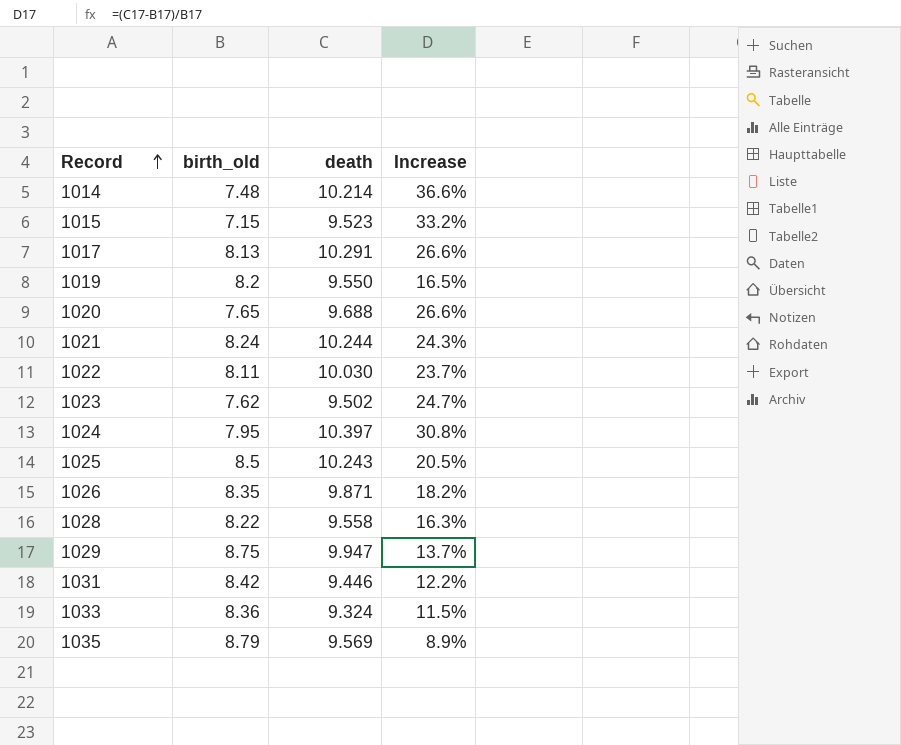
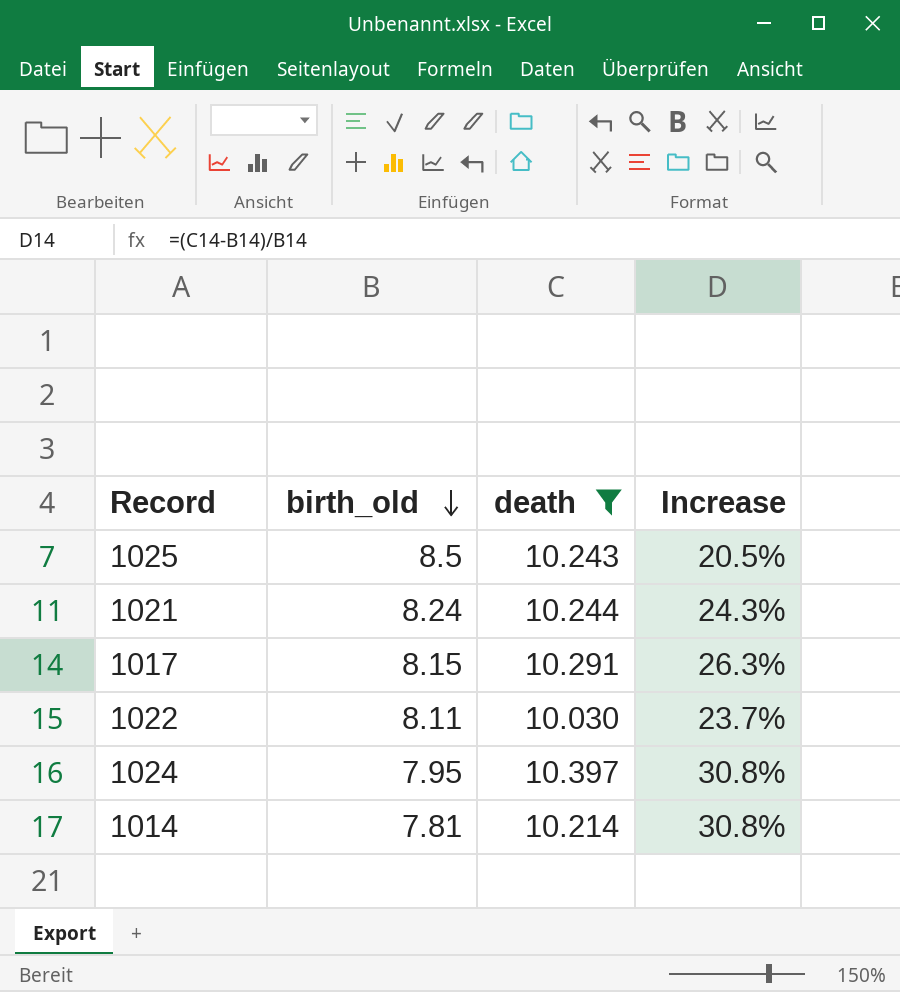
filter: none -> death >= 10.030
row order: Record ascending -> birth_old descending
1017 | birth_old: 8.13 -> 8.15
1017 | Increase: 26.6% -> 26.3%
1014 | birth_old: 7.48 -> 7.81
1014 | Increase: 36.6% -> 30.8%

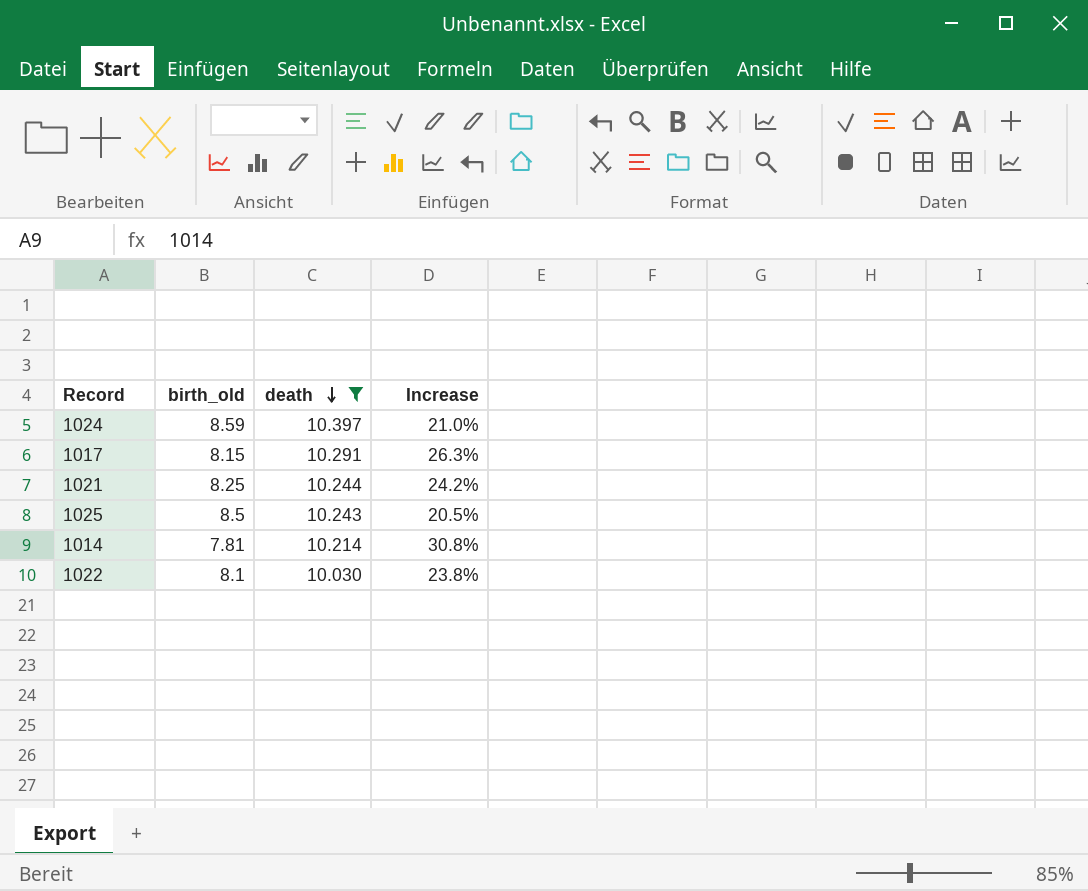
row order: birth_old descending -> death descending
1024 | birth_old: 7.95 -> 8.59
1024 | Increase: 30.8% -> 21.0%
1021 | birth_old: 8.24 -> 8.25
1021 | Increase: 24.3% -> 24.2%
1022 | birth_old: 8.11 -> 8.1
1022 | Increase: 23.7% -> 23.8%

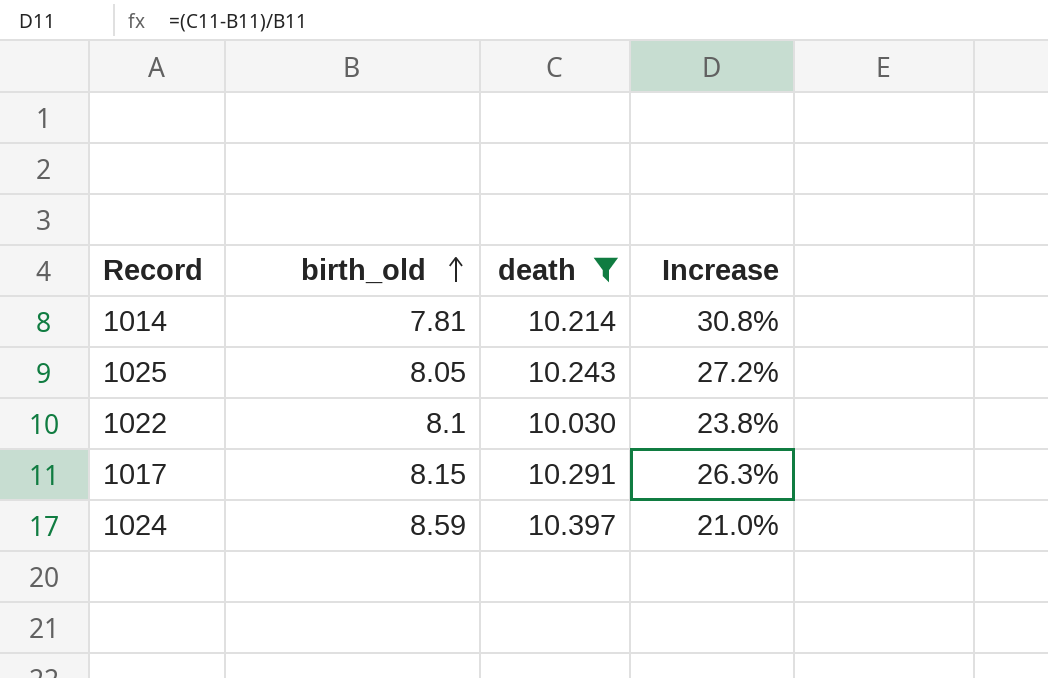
row order: death descending -> birth_old ascending
row 1021: 8.25 | 10.244 | 24.2% -> none
1025 | birth_old: 8.5 -> 8.05
1025 | Increase: 20.5% -> 27.2%

